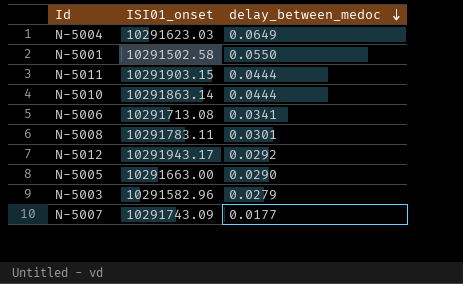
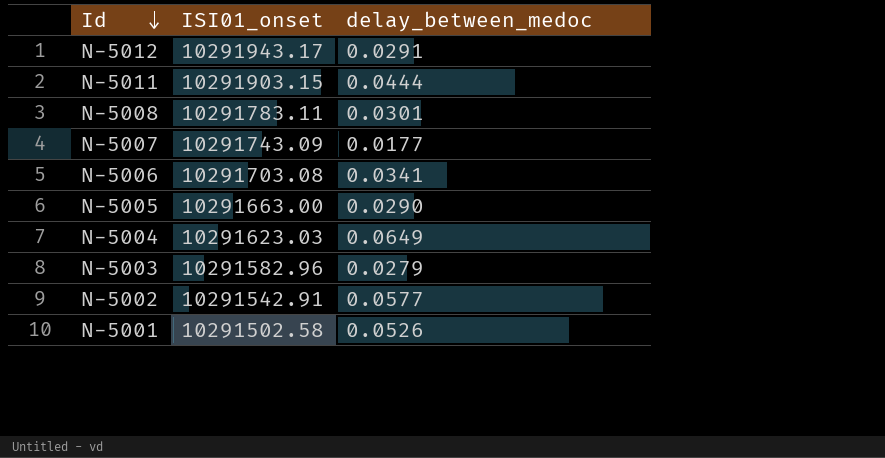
row order: delay_between_medoc descending -> Id descending
row N-5010: 10291863.14 | 0.0444 -> none
N-5012 | delay_between_medoc: 0.0292 -> 0.0291
N-5006 | ISI01_onset: 10291713.08 -> 10291703.08
row N-5002: none -> 10291542.91 | 0.0577
N-5001 | delay_between_medoc: 0.0550 -> 0.0526

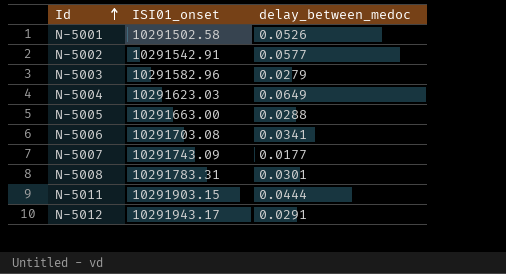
row order: Id descending -> Id ascending
N-5005 | delay_between_medoc: 0.0290 -> 0.0288
N-5008 | ISI01_onset: 10291783.11 -> 10291783.31

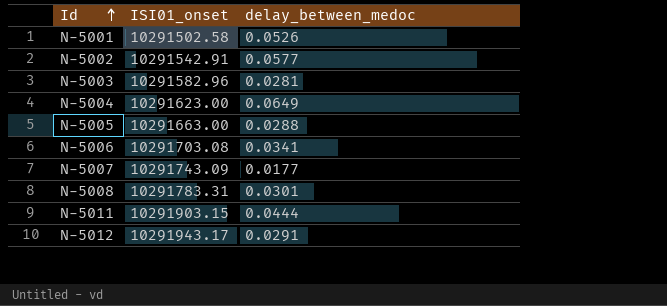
N-5003 | delay_between_medoc: 0.0279 -> 0.0281
N-5004 | ISI01_onset: 10291623.03 -> 10291623.00

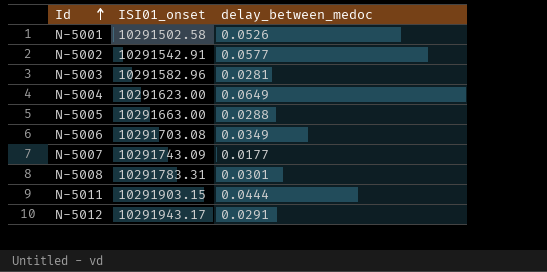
N-5006 | delay_between_medoc: 0.0341 -> 0.0349

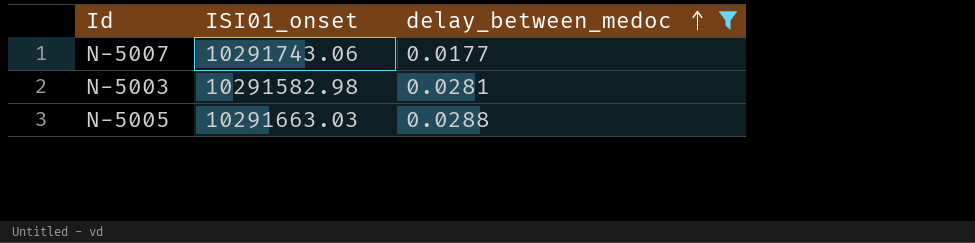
filter: none -> delay_between_medoc <= 0.0288
row order: Id ascending -> delay_between_medoc ascending
N-5007 | ISI01_onset: 10291743.09 -> 10291743.06
N-5003 | ISI01_onset: 10291582.96 -> 10291582.98
N-5005 | ISI01_onset: 10291663.00 -> 10291663.03

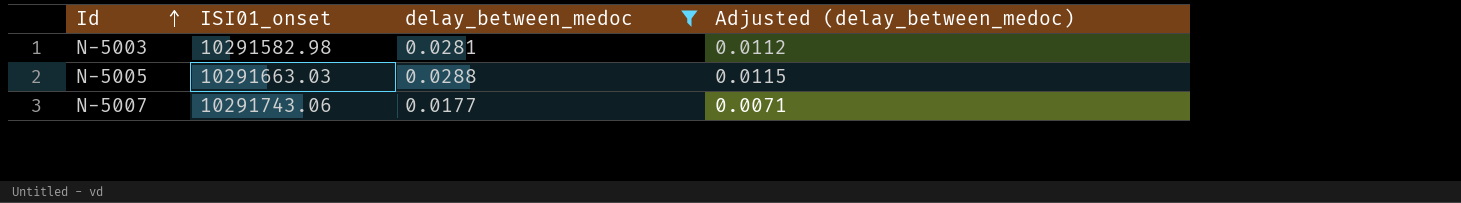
row order: delay_between_medoc ascending -> Id ascending
column Adjusted (delay_between_medoc) | formula: none -> [delay_between_medoc] * 0.4

